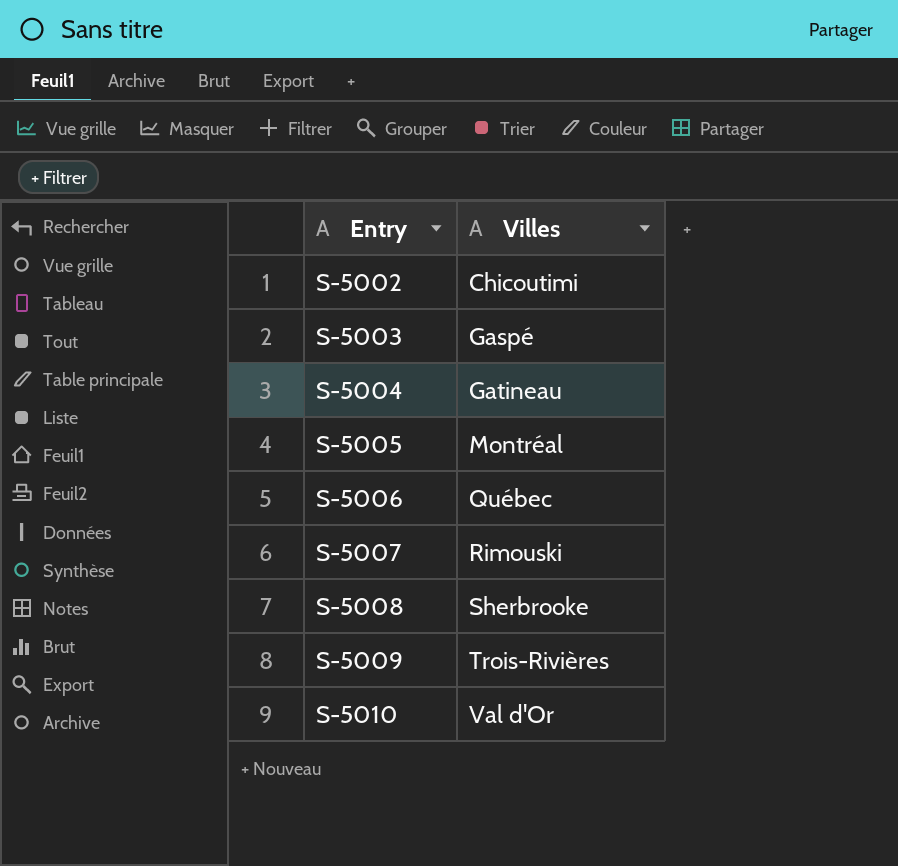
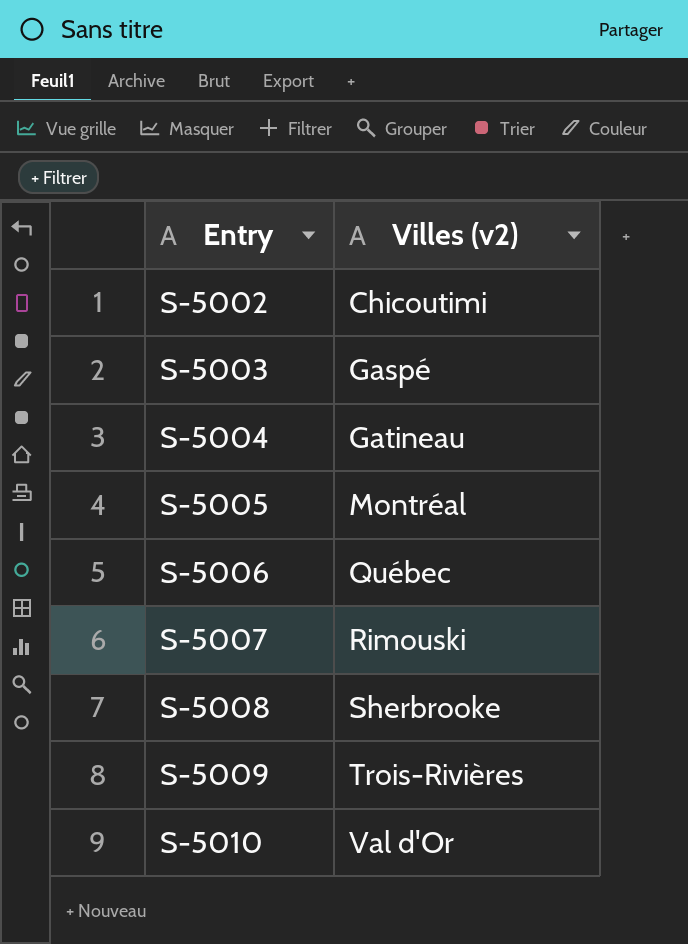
column name: Villes -> Villes (v2)

